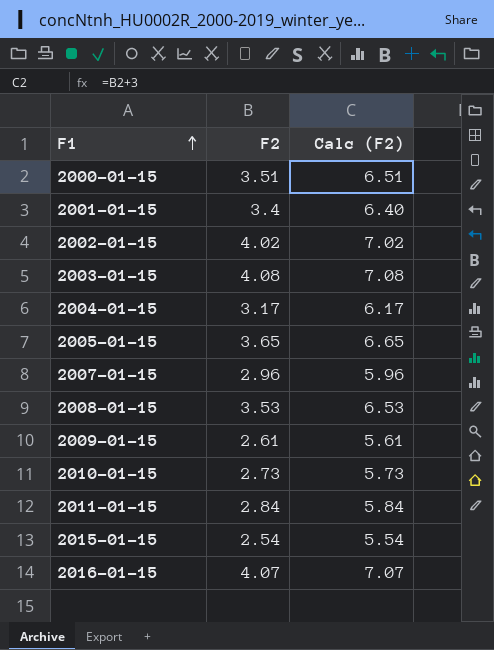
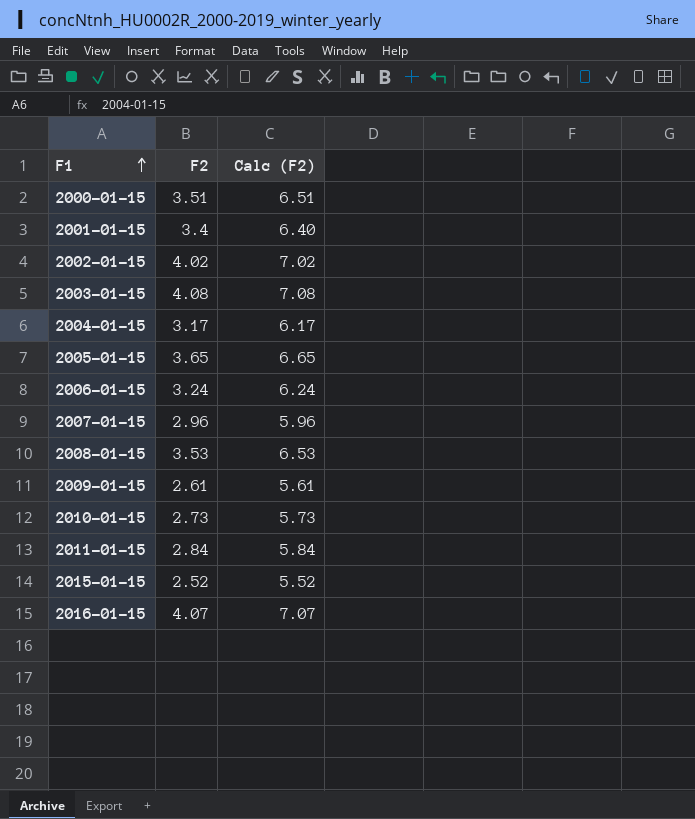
row 2006-01-15: none -> 3.24 | 6.24
2015-01-15 | F2: 2.54 -> 2.52
2015-01-15 | Calc (F2): 5.54 -> 5.52

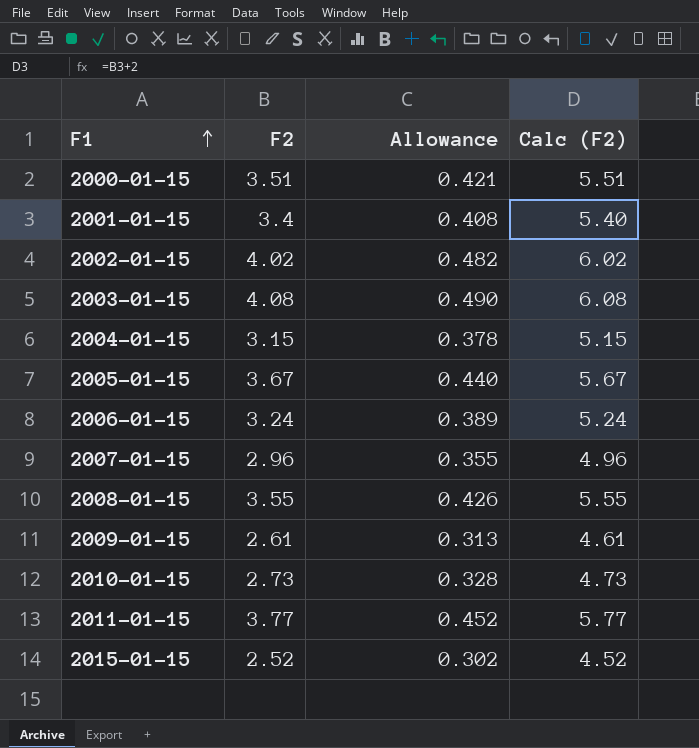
column Allowance | formula: none -> [F2] * 0.12
column Calc (F2) | formula: [F2] + 3 -> [F2] + 2
row 2016-01-15: 4.07 | 7.07 -> none
2004-01-15 | F2: 3.17 -> 3.15
2005-01-15 | F2: 3.65 -> 3.67
2008-01-15 | F2: 3.53 -> 3.55
2011-01-15 | F2: 2.84 -> 3.77

